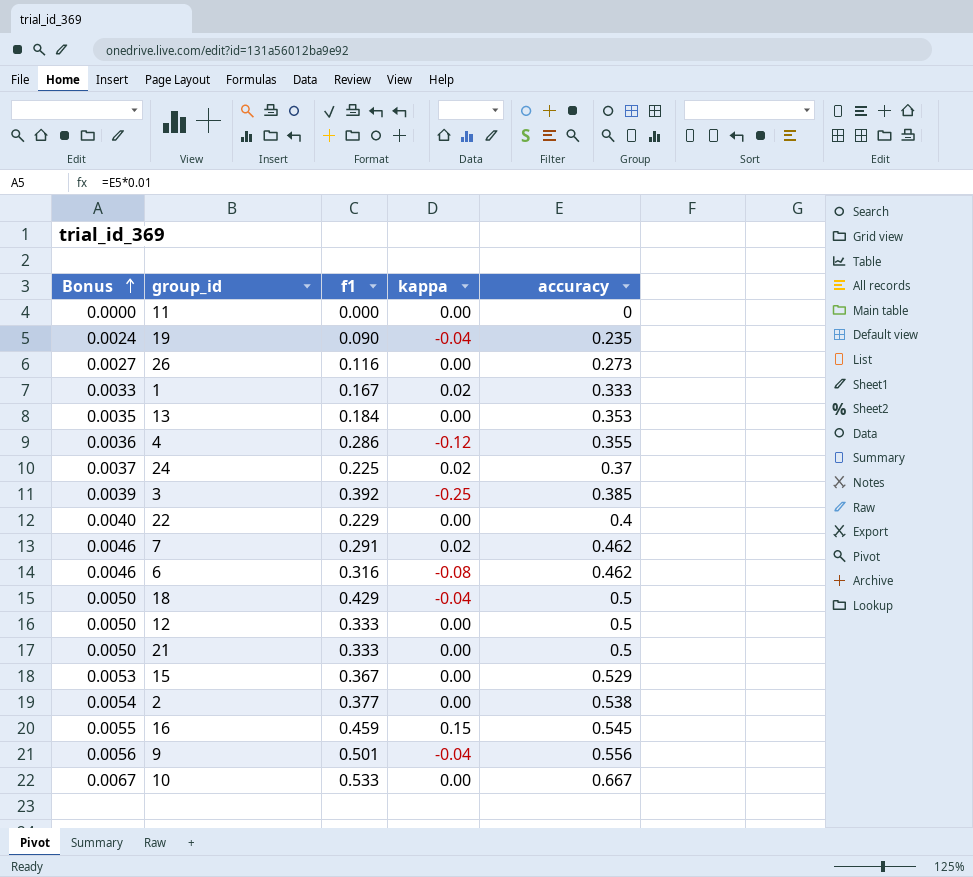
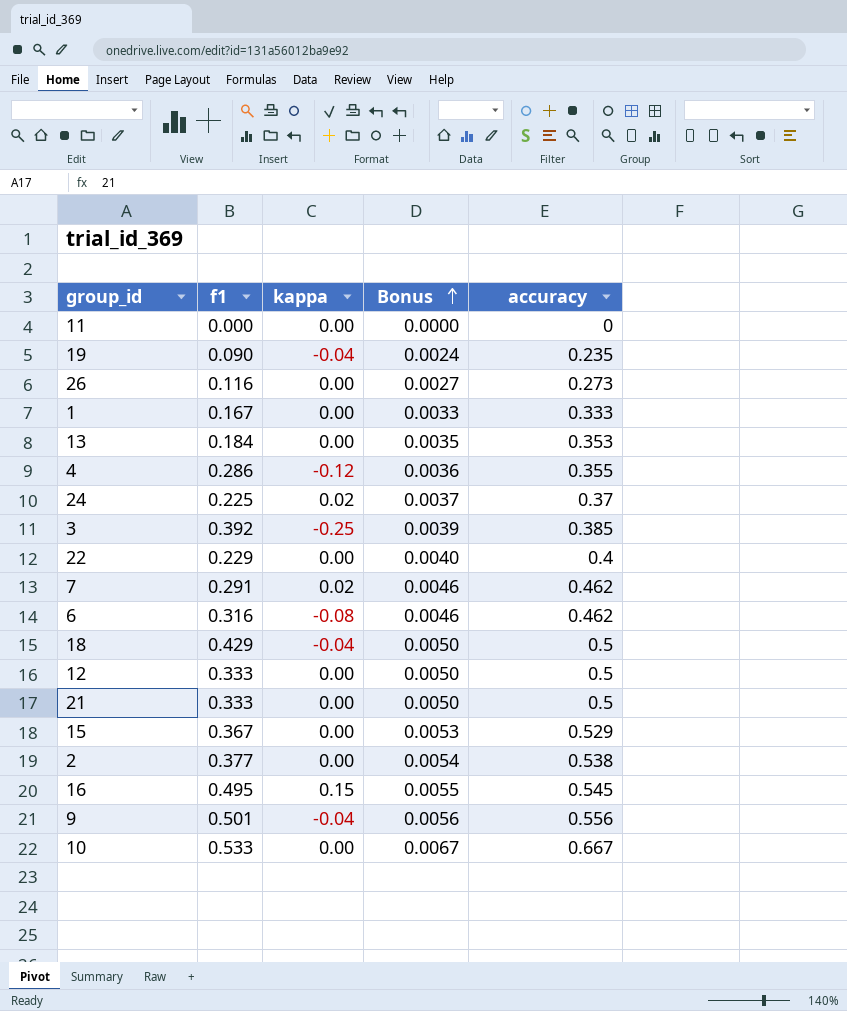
column Bonus | position: 1 -> 4
1 | kappa: 0.02 -> 0.00
16 | f1: 0.459 -> 0.495

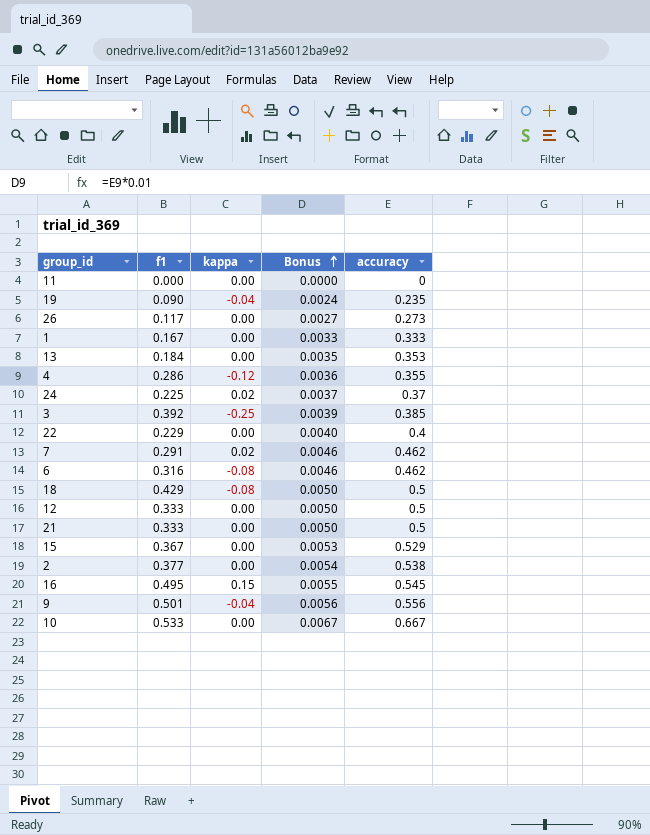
26 | f1: 0.116 -> 0.117
18 | kappa: -0.04 -> -0.08

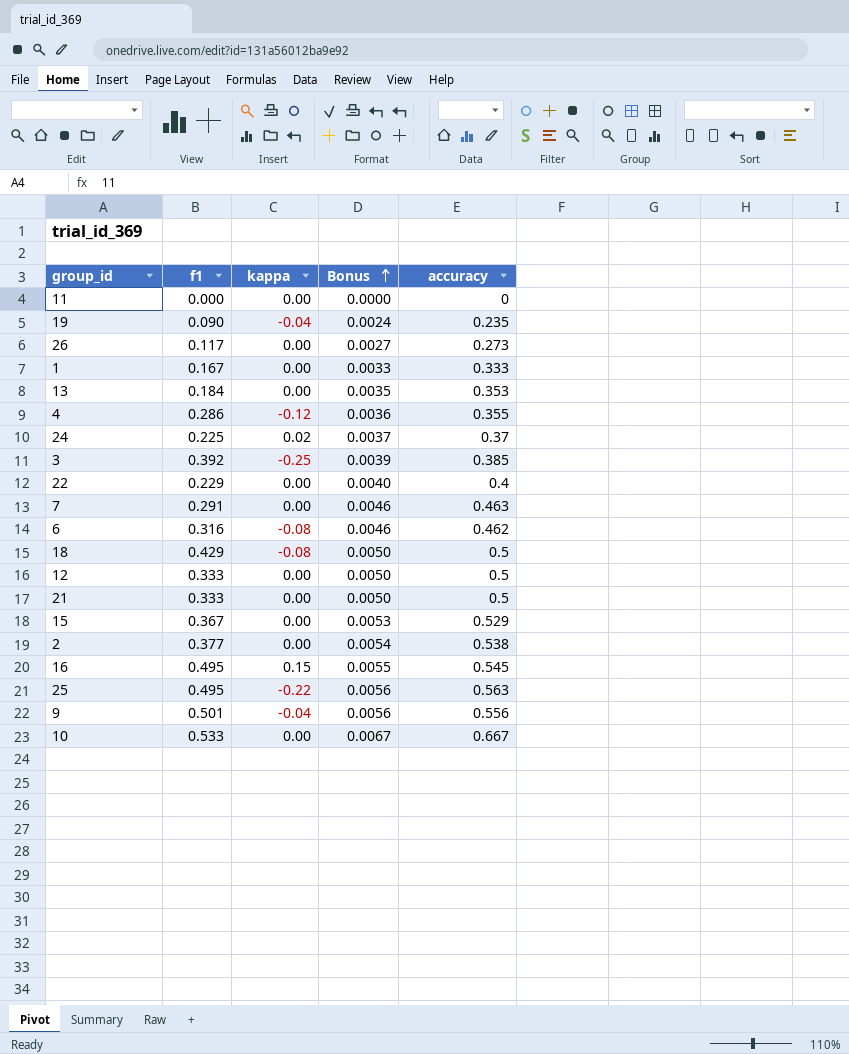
7 | kappa: 0.02 -> 0.00
7 | accuracy: 0.462 -> 0.463
row 25: none -> 0.495 | -0.22 | 0.0056 | 0.563

